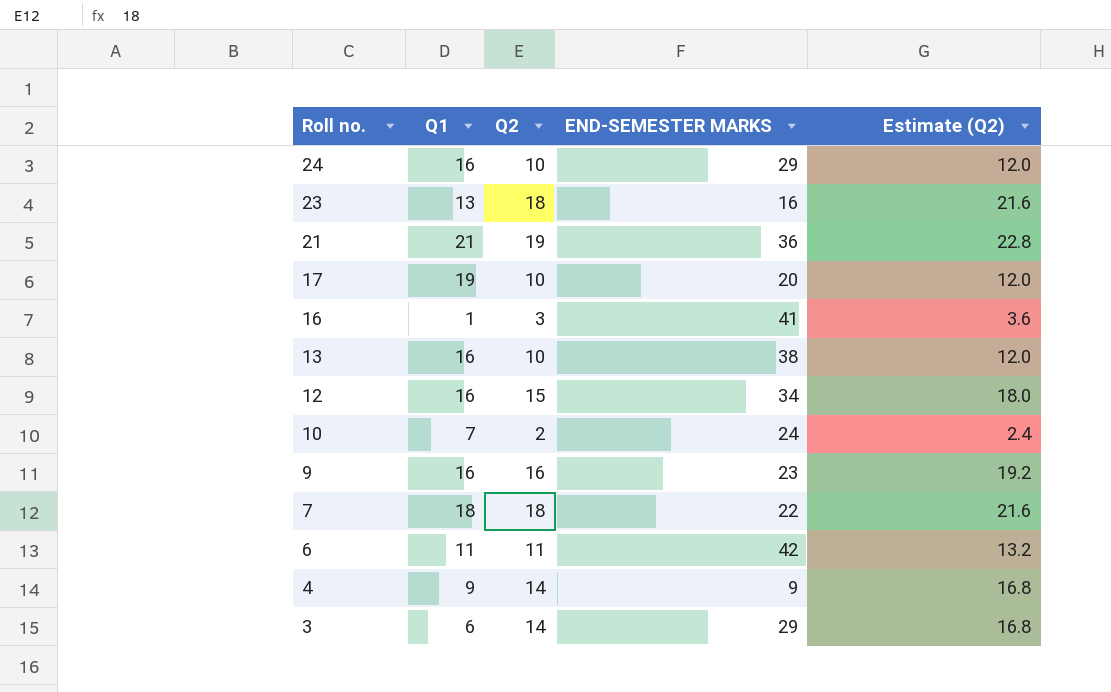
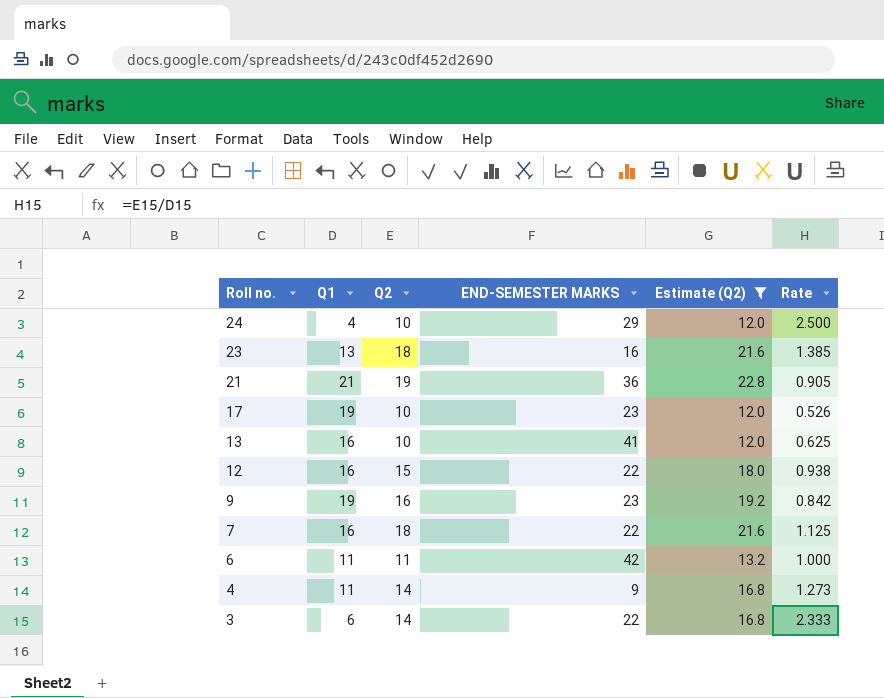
filter: none -> Estimate (Q2) >= 12.0
column Rate | formula: none -> [Q2] / [Q1]
24 | Q1: 16 -> 4
17 | END-SEMESTER MARKS: 20 -> 23
13 | END-SEMESTER MARKS: 38 -> 41
12 | END-SEMESTER MARKS: 34 -> 22
9 | Q1: 16 -> 19
7 | Q1: 18 -> 16
4 | Q1: 9 -> 11
3 | END-SEMESTER MARKS: 29 -> 22

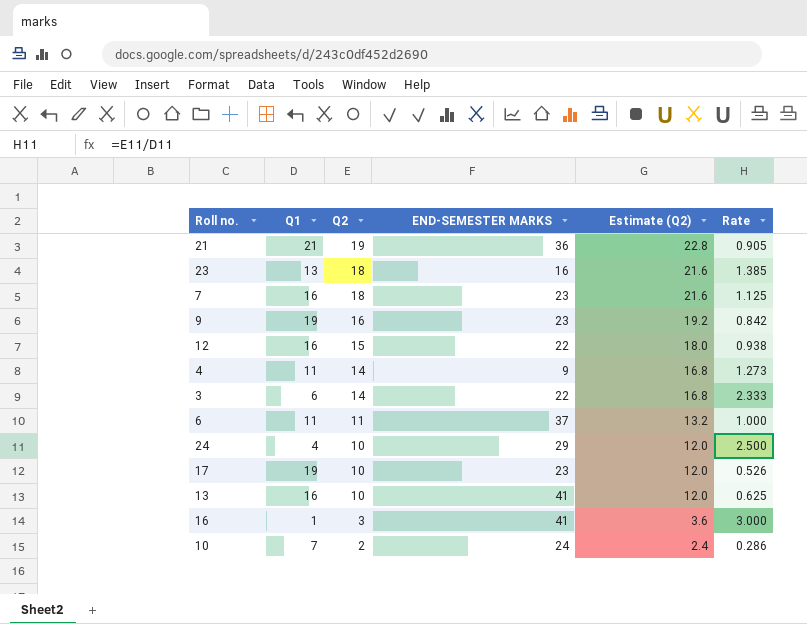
filter: Estimate (Q2) >= 12.0 -> none
row order: Roll no. descending -> Q2 descending
7 | END-SEMESTER MARKS: 22 -> 23
6 | END-SEMESTER MARKS: 42 -> 37

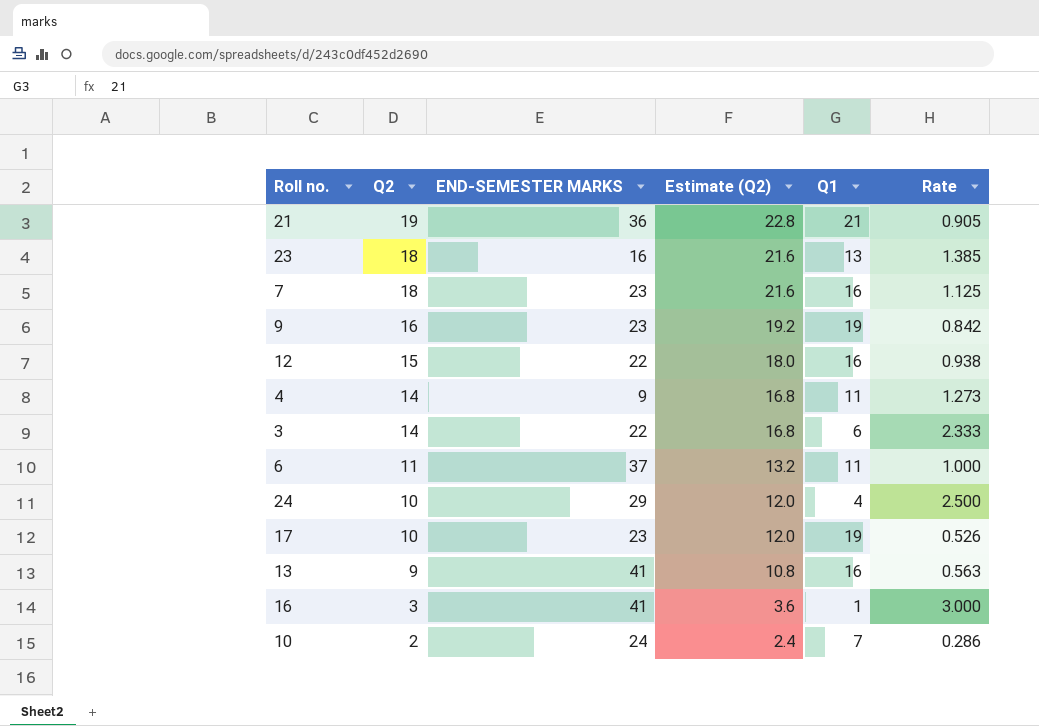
column Q1 | position: 2 -> 5
13 | Q2: 10 -> 9
13 | Estimate (Q2): 12.0 -> 10.8
13 | Rate: 0.625 -> 0.563

